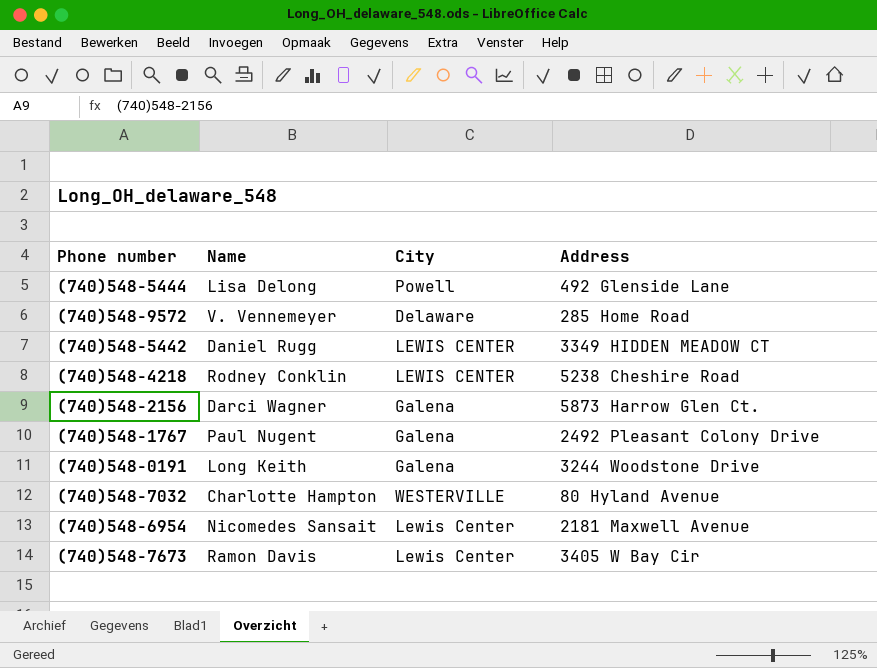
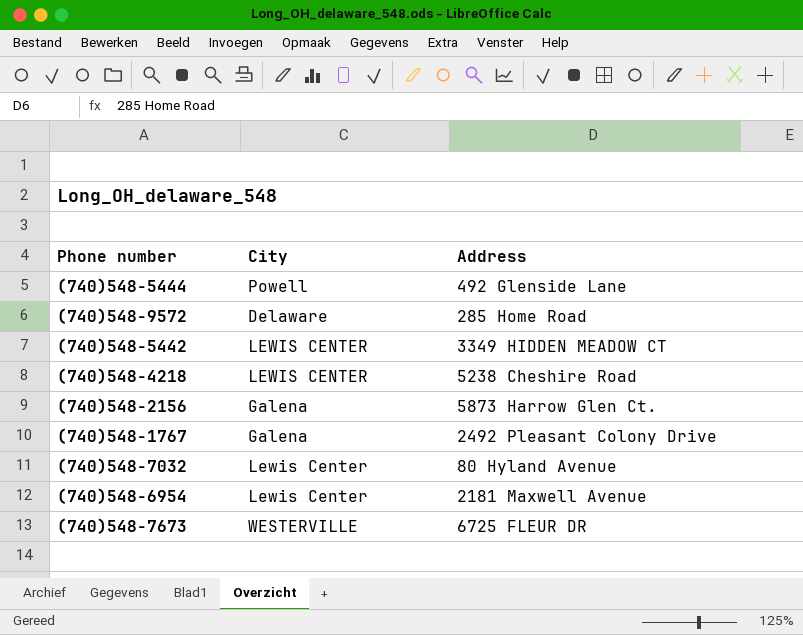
column Name | position: 2 -> none
row (740)548-0191: Long Keith | Galena | 3244 Woodstone Drive -> none
(740)548-7032 | City: WESTERVILLE -> Lewis Center
(740)548-7673 | City: Lewis Center -> WESTERVILLE
(740)548-7673 | Address: 3405 W Bay Cir -> 6725 FLEUR DR

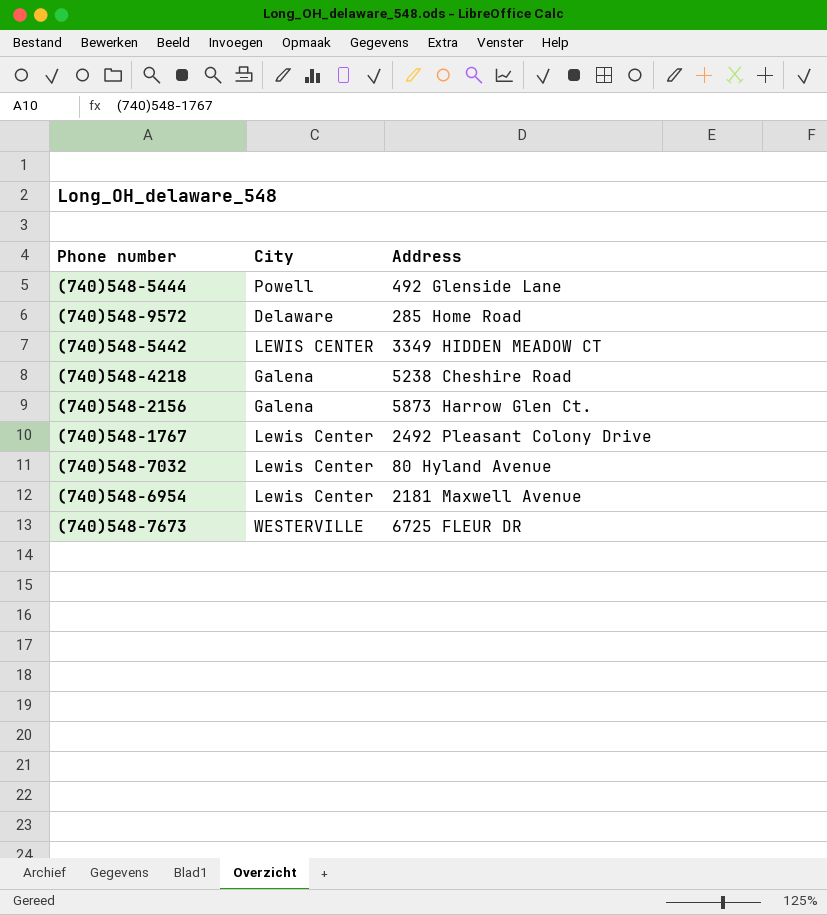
(740)548-4218 | City: LEWIS CENTER -> Galena
(740)548-1767 | City: Galena -> Lewis Center

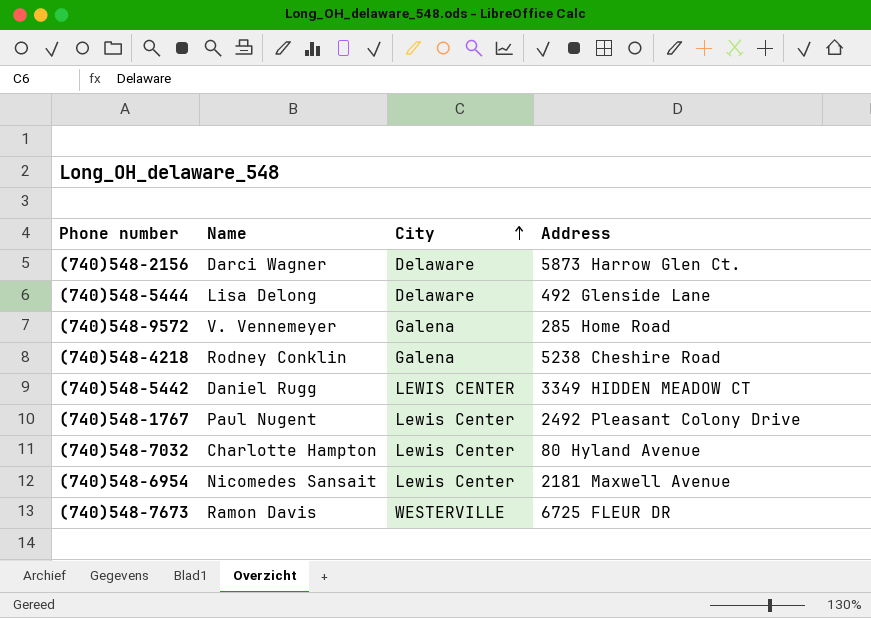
row order: none -> City ascending
column Name | position: none -> 2
(740)548-2156 | City: Galena -> Delaware
(740)548-5444 | City: Powell -> Delaware
(740)548-9572 | City: Delaware -> Galena

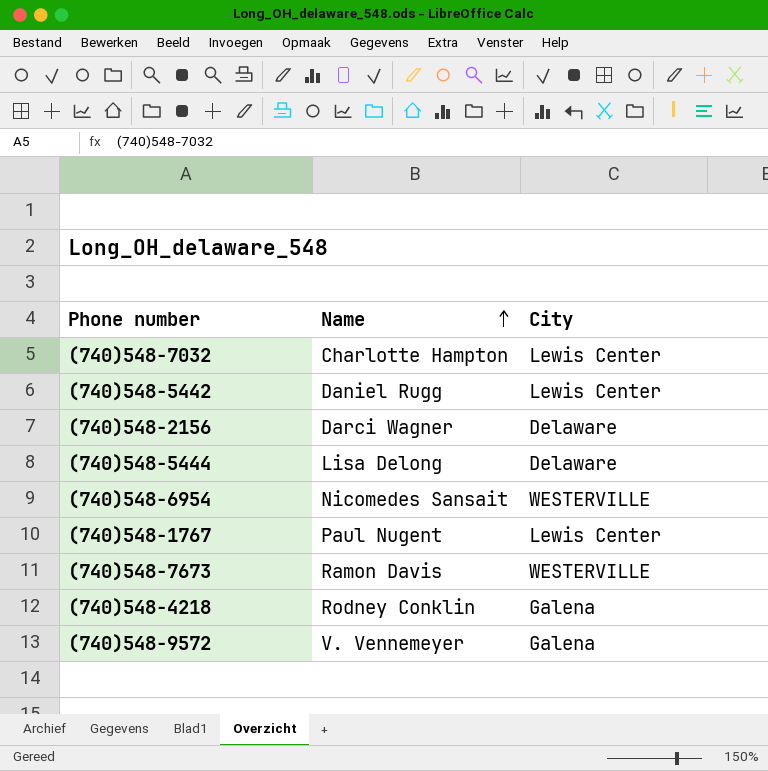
row order: City ascending -> Name ascending
column Address | position: 4 -> none
(740)548-5442 | City: LEWIS CENTER -> Lewis Center
(740)548-6954 | City: Lewis Center -> WESTERVILLE

